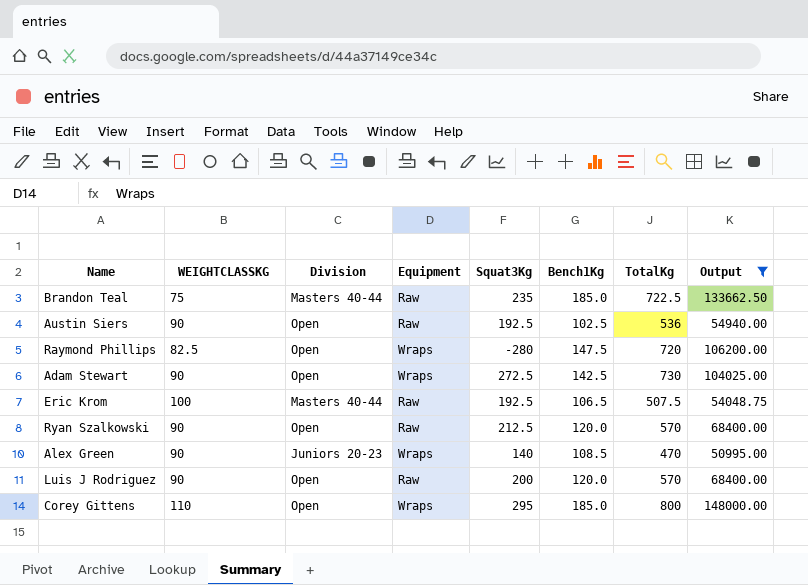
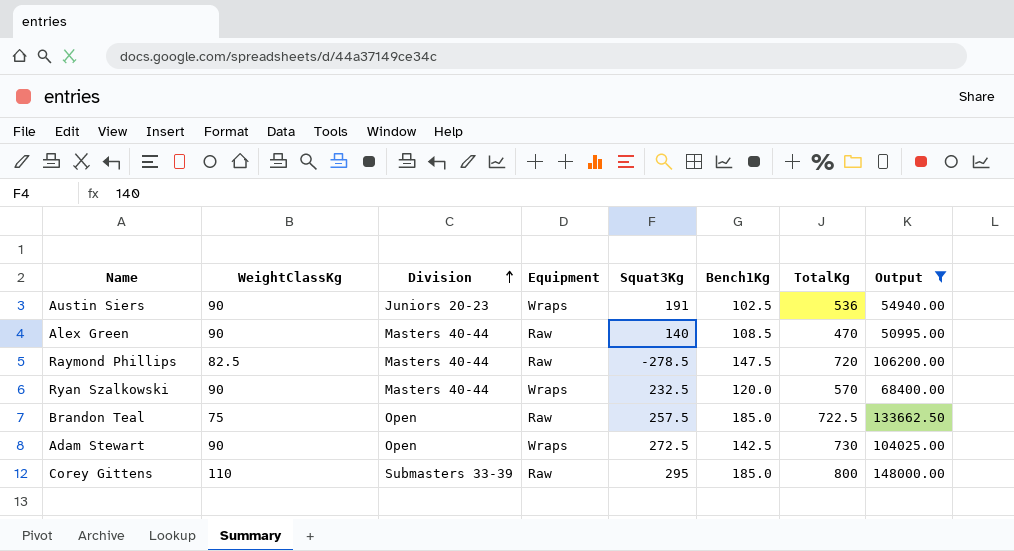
row order: none -> Division ascending
column name: WEIGHTCLASSKG -> WeightClassKg
row Eric Krom: 100 | Masters 40-44 | Raw | 192.5 | 106.5 | 507.5 | 54048.75 -> none
row Luis J Rodriguez: 90 | Open | Raw | 200 | 120.0 | 570 | 68400.00 -> none
Austin Siers | Division: Open -> Juniors 20-23
Austin Siers | Equipment: Raw -> Wraps
Austin Siers | Squat3Kg: 192.5 -> 191
Alex Green | Division: Juniors 20-23 -> Masters 40-44
Alex Green | Equipment: Wraps -> Raw
Raymond Phillips | Division: Open -> Masters 40-44
Raymond Phillips | Equipment: Wraps -> Raw
Raymond Phillips | Squat3Kg: -280 -> -278.5
Ryan Szalkowski | Division: Open -> Masters 40-44
Ryan Szalkowski | Equipment: Raw -> Wraps
Ryan Szalkowski | Squat3Kg: 212.5 -> 232.5
Brandon Teal | Division: Masters 40-44 -> Open
Brandon Teal | Squat3Kg: 235 -> 257.5
Corey Gittens | Division: Open -> Submasters 33-39
Corey Gittens | Equipment: Wraps -> Raw

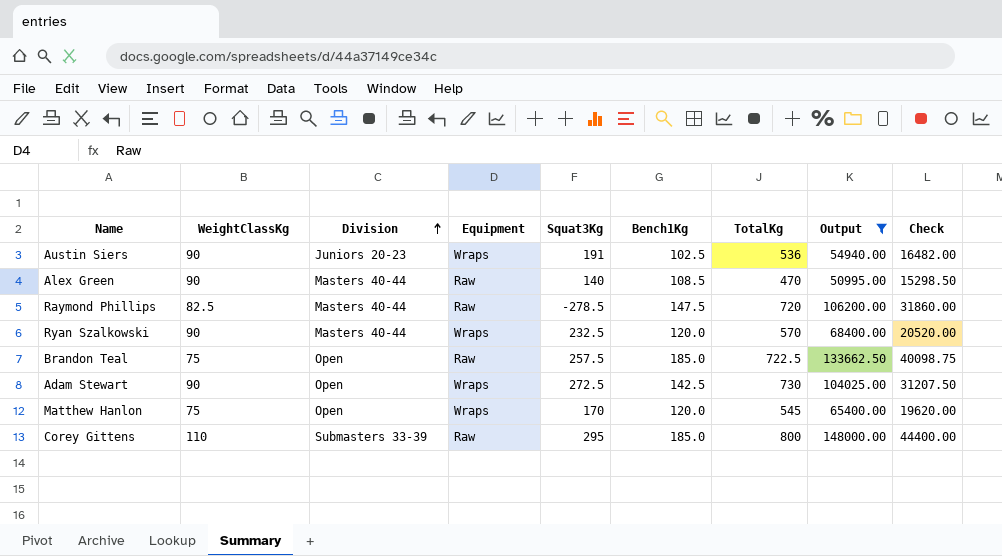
column Check | formula: none -> [Output] * 0.3
row Matthew Hanlon: none -> 75 | Open | Wraps | 170 | 120.0 | 545 | 65400.00 | 19620.00

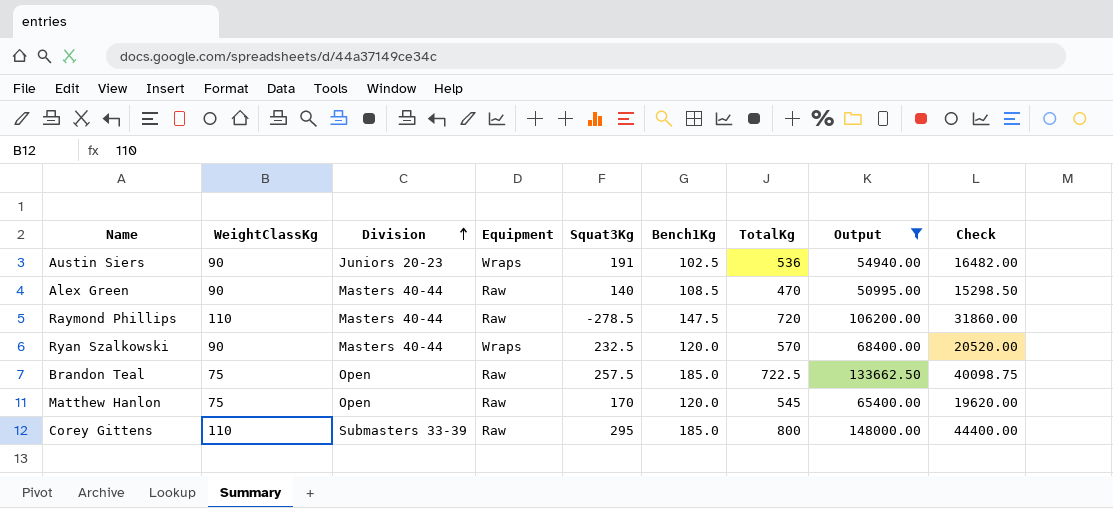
row Adam Stewart: 90 | Open | Wraps | 272.5 | 142.5 | 730 | 104025.00 | 31207.50 -> none
Raymond Phillips | WeightClassKg: 82.5 -> 110
Matthew Hanlon | Equipment: Wraps -> Raw

